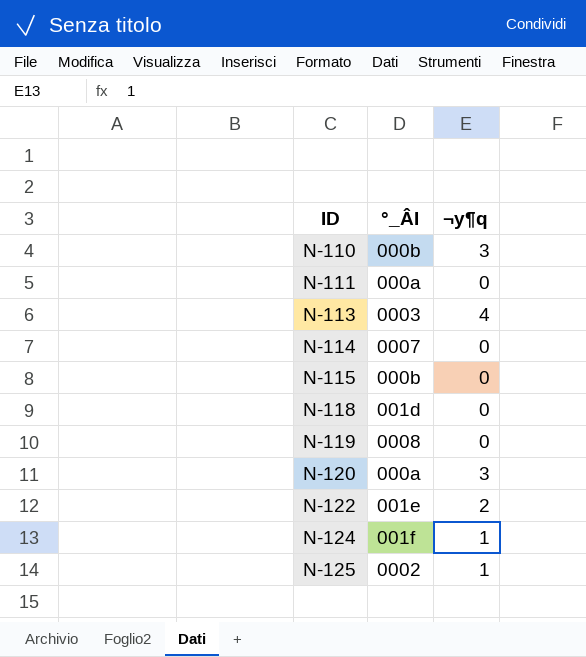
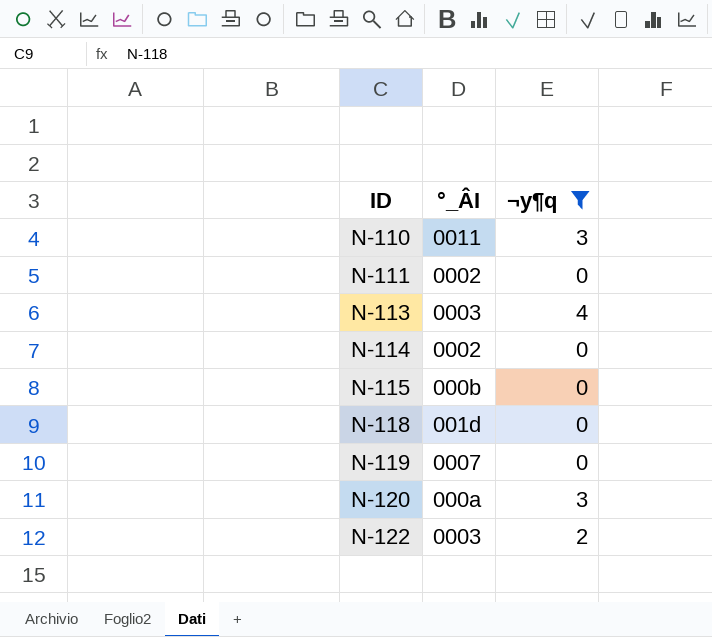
filter: none -> ¬y¶q != 1
N-110 | °_ÂI: 000b -> 0011
N-111 | °_ÂI: 000a -> 0002
N-114 | °_ÂI: 0007 -> 0002
N-119 | °_ÂI: 0008 -> 0007
N-122 | °_ÂI: 001e -> 0003

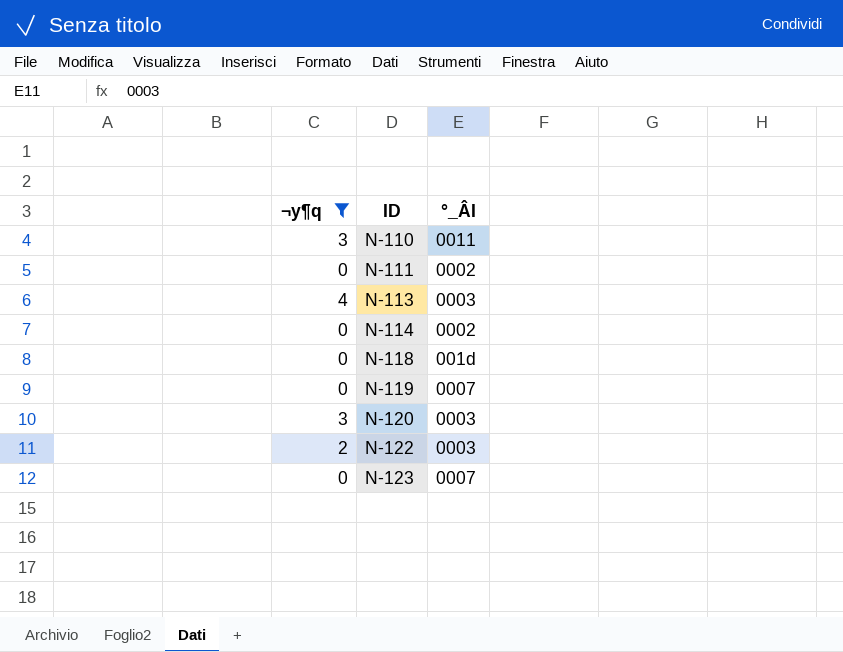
column ¬y¶q | position: 3 -> 1
row N-115: 000b | 0 -> none
N-120 | °_ÂI: 000a -> 0003
row N-123: none -> 0 | 0007

